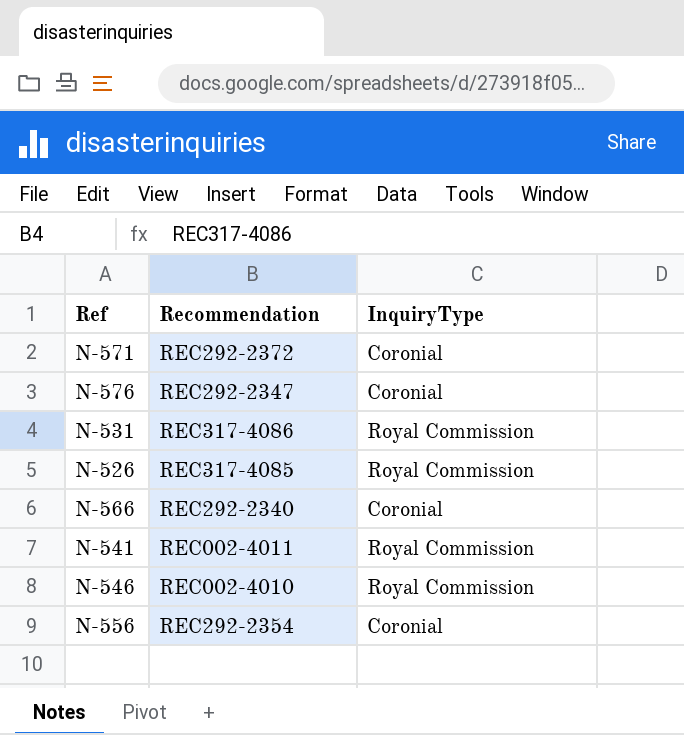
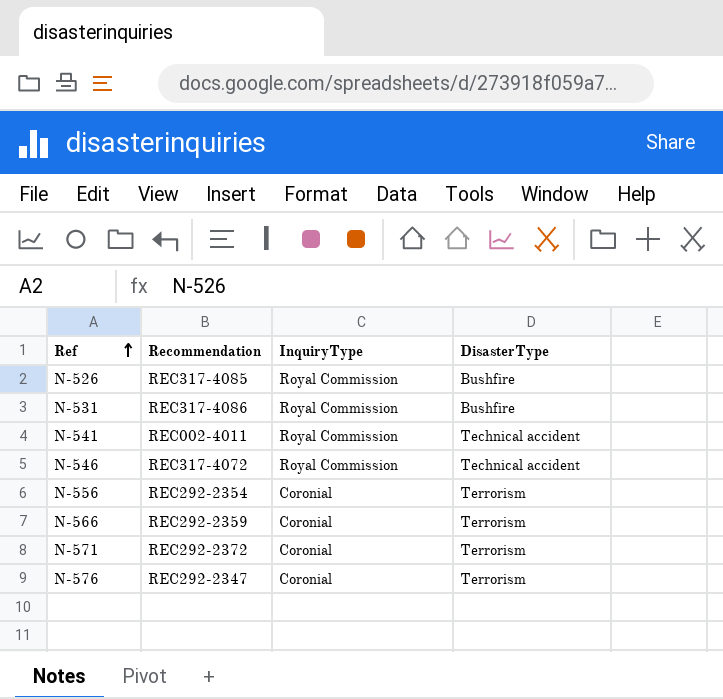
row order: none -> Ref ascending
column DisasterType | position: none -> 4
N-546 | Recommendation: REC002-4010 -> REC317-4072
N-566 | Recommendation: REC292-2340 -> REC292-2359

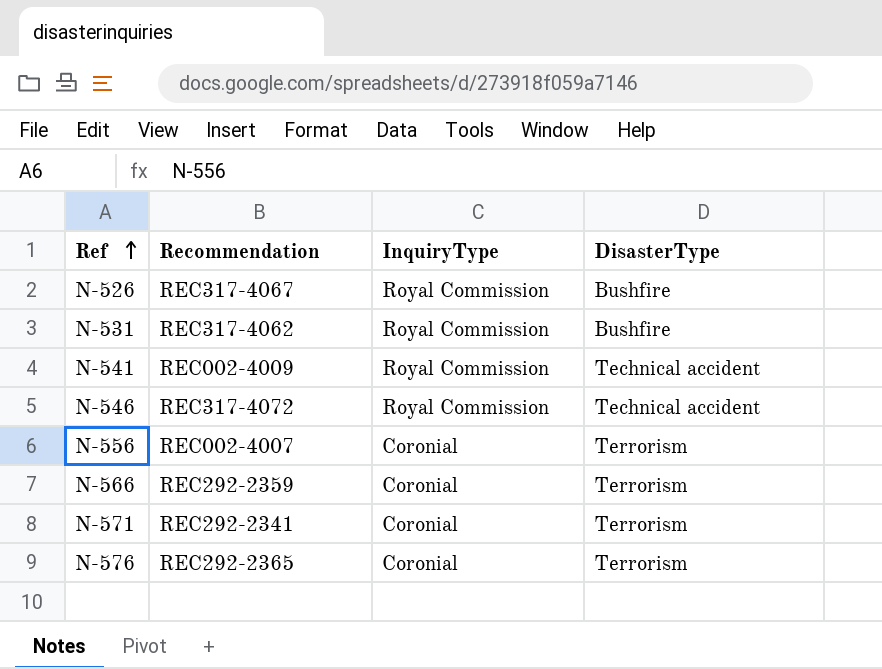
N-526 | Recommendation: REC317-4085 -> REC317-4067
N-531 | Recommendation: REC317-4086 -> REC317-4062
N-541 | Recommendation: REC002-4011 -> REC002-4009
N-556 | Recommendation: REC292-2354 -> REC002-4007
N-571 | Recommendation: REC292-2372 -> REC292-2341
N-576 | Recommendation: REC292-2347 -> REC292-2365

